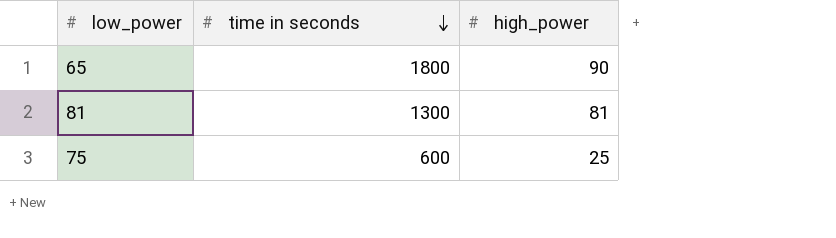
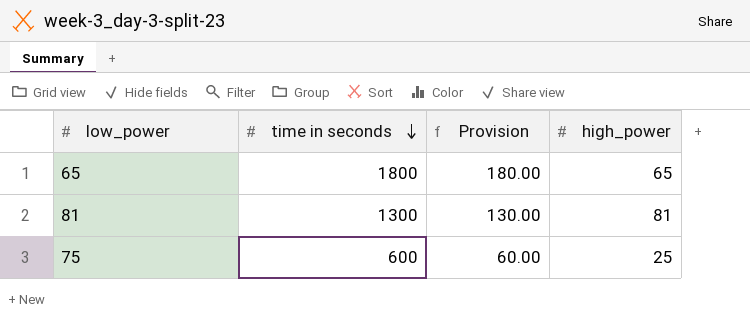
column Provision | formula: none -> [time in seconds] * 0.1
65 | high_power: 90 -> 65

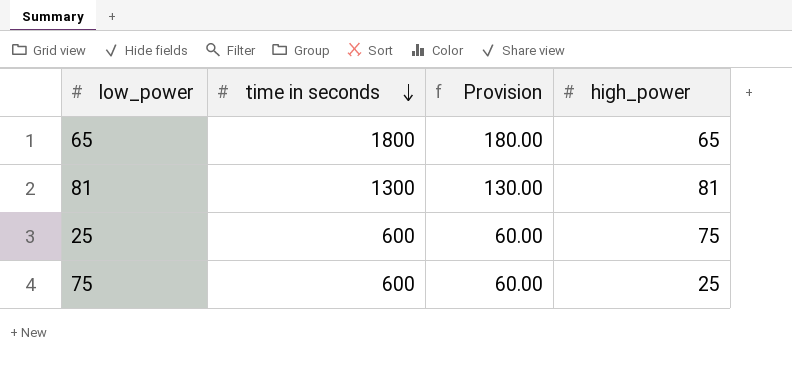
row 25: none -> 600 | 60.00 | 75

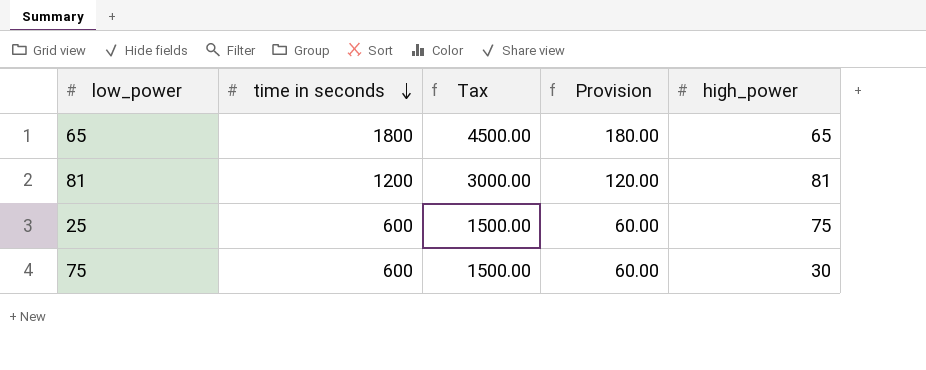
column Tax | formula: none -> [time in seconds] * 2.5
81 | time in seconds: 1300 -> 1200
81 | Provision: 130.00 -> 120.00
75 | high_power: 25 -> 30

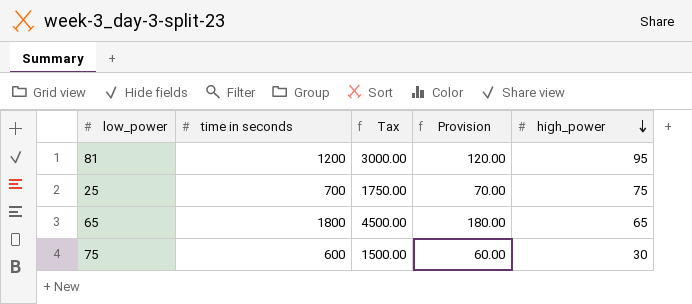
row order: time in seconds descending -> high_power descending
81 | high_power: 81 -> 95
25 | time in seconds: 600 -> 700
25 | Tax: 1500.00 -> 1750.00
25 | Provision: 60.00 -> 70.00

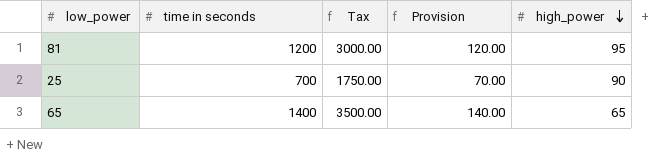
row 75: 600 | 1500.00 | 60.00 | 30 -> none
25 | high_power: 75 -> 90
65 | time in seconds: 1800 -> 1400
65 | Tax: 4500.00 -> 3500.00
65 | Provision: 180.00 -> 140.00

